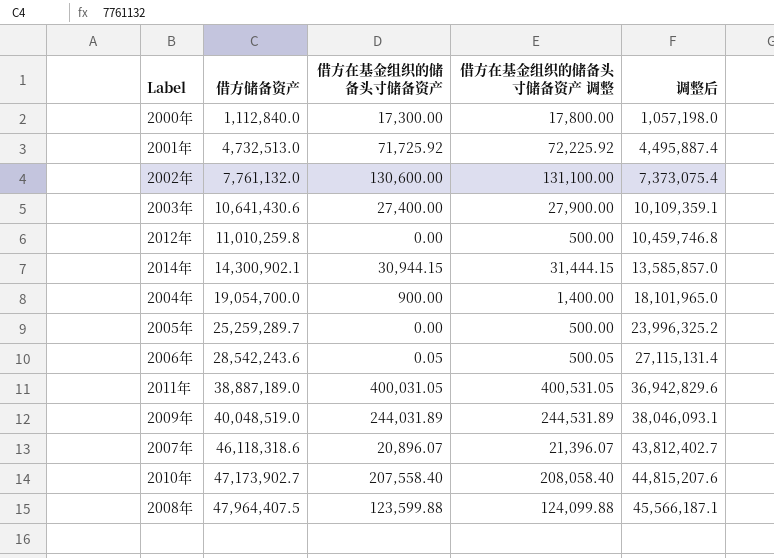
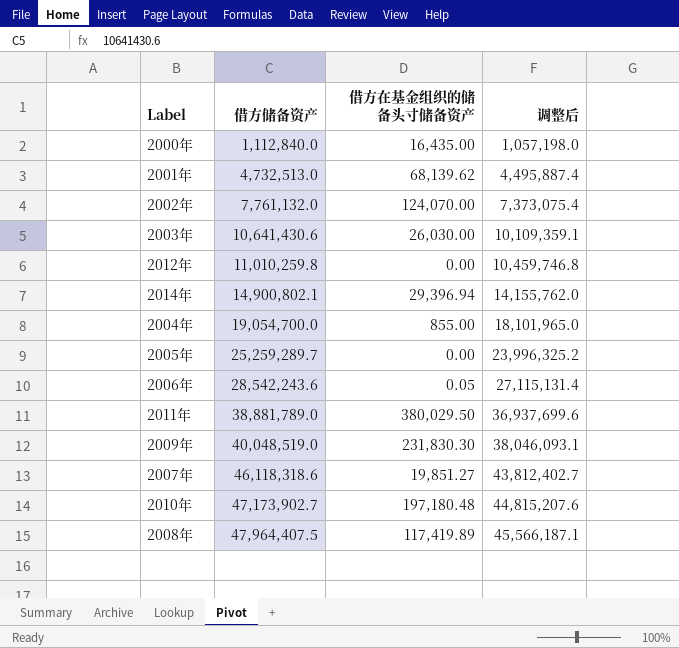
column 借方在基金组织的储备头寸储备资产 调整 | formula: [借方在基金组织的储备头寸储备资产] + 500 -> none
2000年 | 借方在基金组织的储备头寸储备资产: 17,300.00 -> 16,435.00
2001年 | 借方在基金组织的储备头寸储备资产: 71,725.92 -> 68,139.62
2002年 | 借方在基金组织的储备头寸储备资产: 130,600.00 -> 124,070.00
2003年 | 借方在基金组织的储备头寸储备资产: 27,400.00 -> 26,030.00
2014年 | 借方储备资产: 14,300,902.1 -> 14,900,802.1
2014年 | 借方在基金组织的储备头寸储备资产: 30,944.15 -> 29,396.94
2014年 | 调整后: 13,585,857.0 -> 14,155,762.0
2004年 | 借方在基金组织的储备头寸储备资产: 900.00 -> 855.00
2011年 | 借方储备资产: 38,887,189.0 -> 38,881,789.0
2011年 | 借方在基金组织的储备头寸储备资产: 400,031.05 -> 380,029.50
2011年 | 调整后: 36,942,829.6 -> 36,937,699.6
2009年 | 借方在基金组织的储备头寸储备资产: 244,031.89 -> 231,830.30
2007年 | 借方在基金组织的储备头寸储备资产: 20,896.07 -> 19,851.27
2010年 | 借方在基金组织的储备头寸储备资产: 207,558.40 -> 197,180.48
2008年 | 借方在基金组织的储备头寸储备资产: 123,599.88 -> 117,419.89

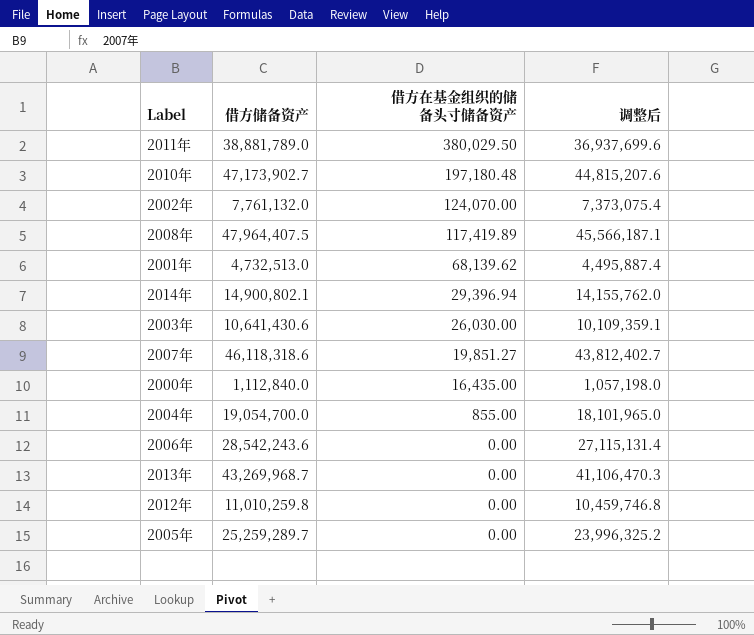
row order: 借方储备资产 ascending -> 借方在基金组织的储备头寸储备资产 descending
row 2009年: 40,048,519.0 | 231,830.30 | 38,046,093.1 -> none
2006年 | 借方在基金组织的储备头寸储备资产: 0.05 -> 0.00
row 2013年: none -> 43,269,968.7 | 0.00 | 41,106,470.3

